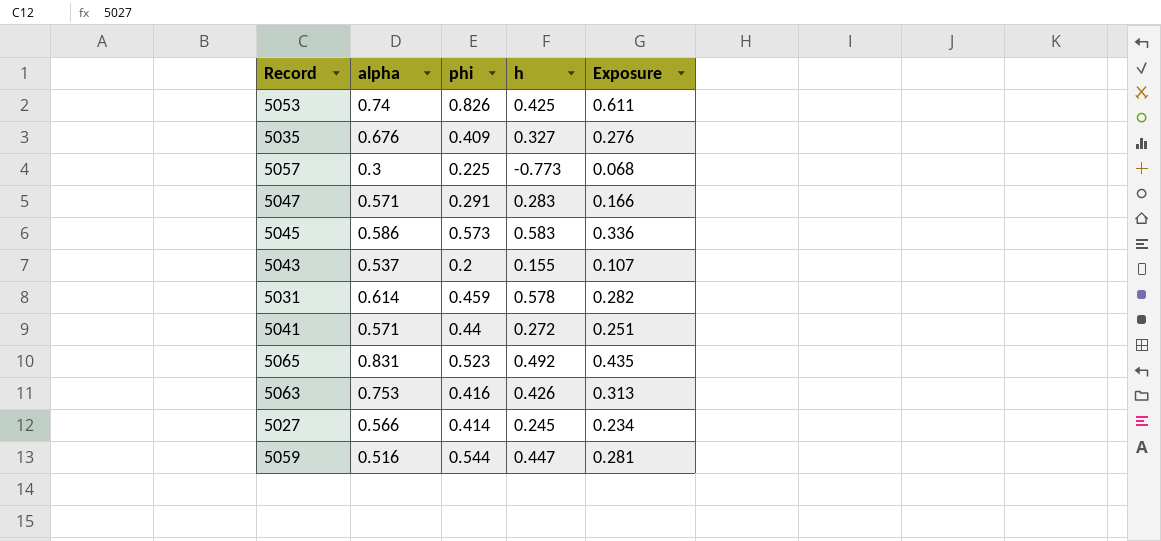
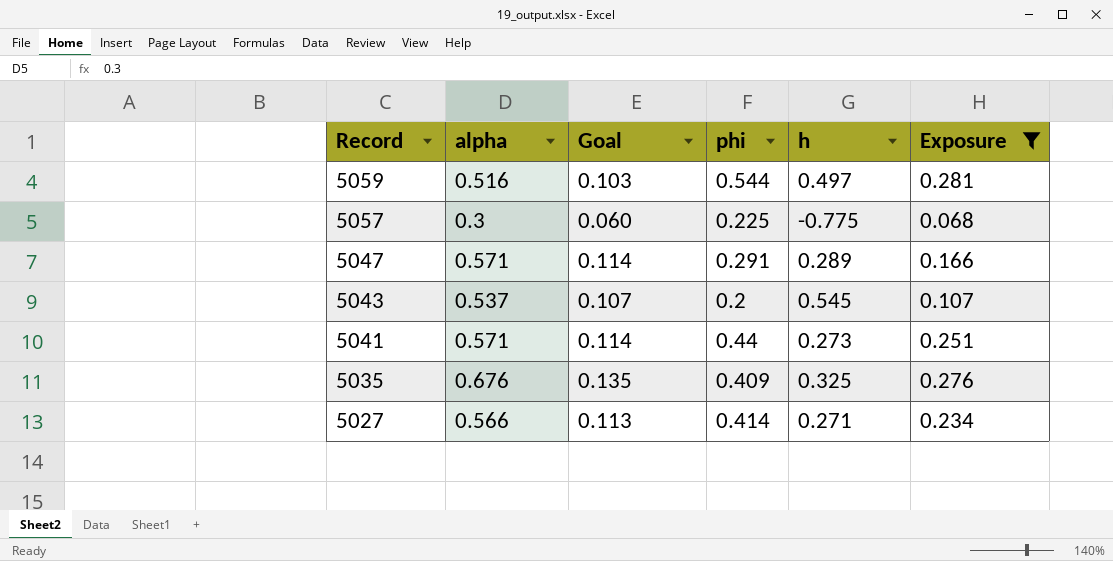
filter: none -> Exposure <= 0.281
row order: none -> Record descending
column Goal | formula: none -> [alpha] * 0.2
5059 | h: 0.447 -> 0.497
5057 | h: -0.773 -> -0.775
5047 | h: 0.283 -> 0.289
5043 | h: 0.155 -> 0.545
5041 | h: 0.272 -> 0.273
5035 | h: 0.327 -> 0.325
5027 | h: 0.245 -> 0.271

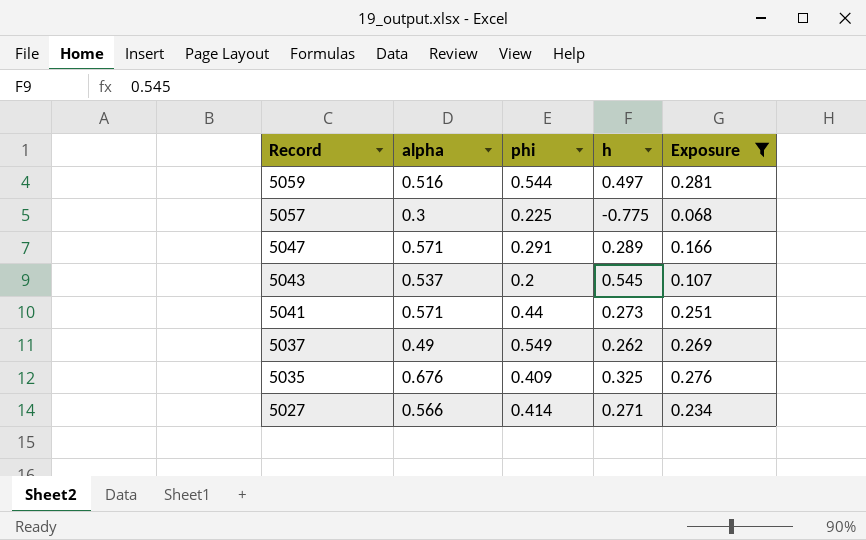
column Goal | formula: [alpha] * 0.2 -> none
row 5037: none -> 0.49 | 0.549 | 0.262 | 0.269

